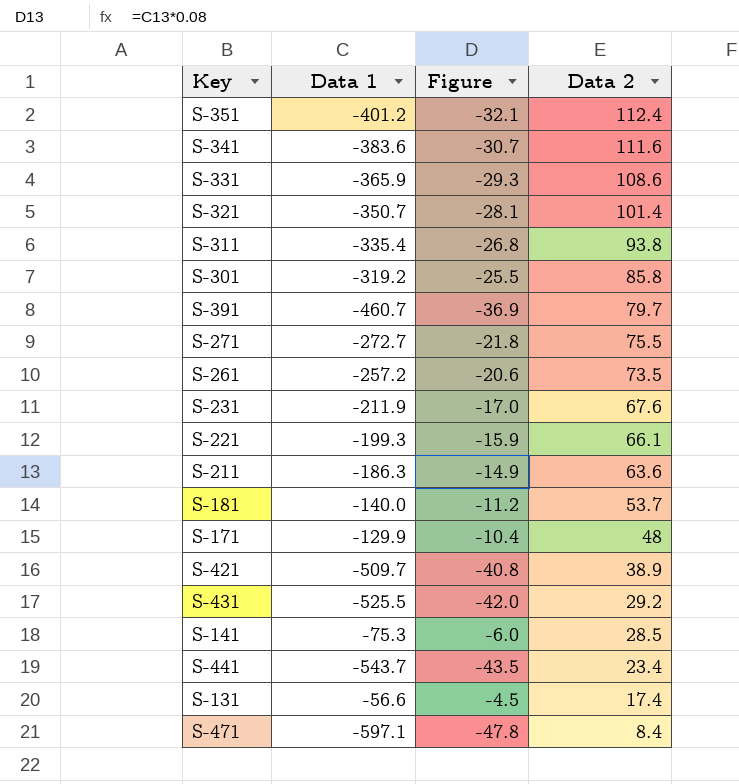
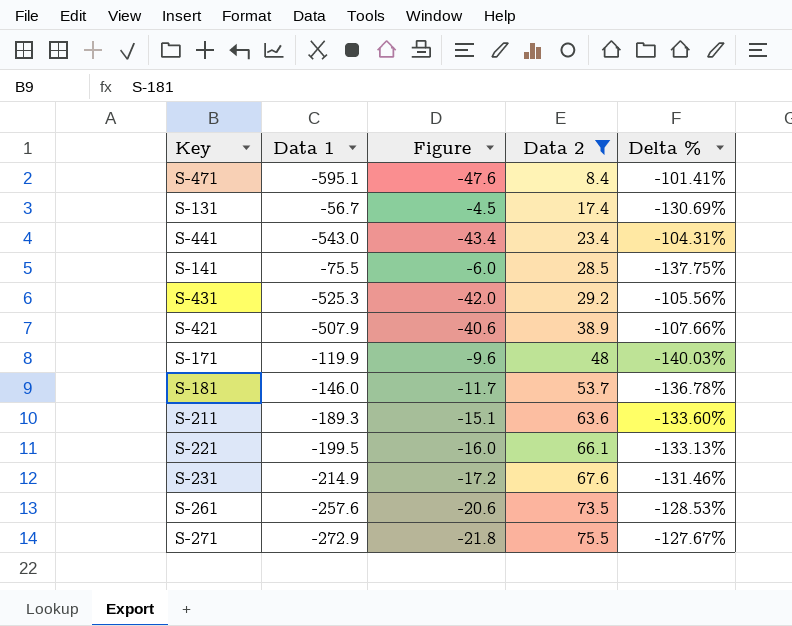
filter: none -> Data 2 <= 75.5
row order: Data 2 descending -> Data 2 ascending
column Delta % | formula: none -> ([Data 2] - [Data 1]) / [Data 1]
S-471 | Data 1: -597.1 -> -595.1
S-471 | Figure: -47.8 -> -47.6
S-131 | Data 1: -56.6 -> -56.7
S-441 | Data 1: -543.7 -> -543.0
S-441 | Figure: -43.5 -> -43.4
S-141 | Data 1: -75.3 -> -75.5
S-431 | Data 1: -525.5 -> -525.3
S-421 | Data 1: -509.7 -> -507.9
S-421 | Figure: -40.8 -> -40.6
S-171 | Data 1: -129.9 -> -119.9
S-171 | Figure: -10.4 -> -9.6
S-181 | Data 1: -140.0 -> -146.0
S-181 | Figure: -11.2 -> -11.7
S-211 | Data 1: -186.3 -> -189.3
S-211 | Figure: -14.9 -> -15.1
S-221 | Data 1: -199.3 -> -199.5
S-221 | Figure: -15.9 -> -16.0
S-231 | Data 1: -211.9 -> -214.9
S-231 | Figure: -17.0 -> -17.2
S-261 | Data 1: -257.2 -> -257.6
S-271 | Data 1: -272.7 -> -272.9

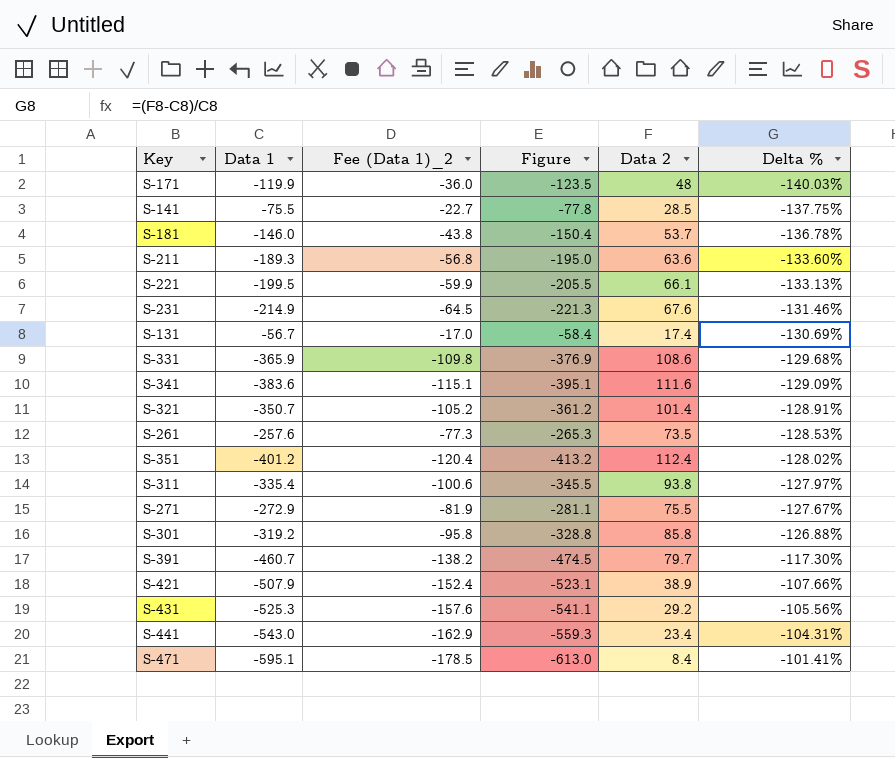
filter: Data 2 <= 75.5 -> none
row order: Data 2 ascending -> Delta % ascending
column Fee (Data 1)_2 | formula: none -> [Data 1] * 0.3
column Figure | formula: [Data 1] * 0.08 -> [Data 1] * 1.03

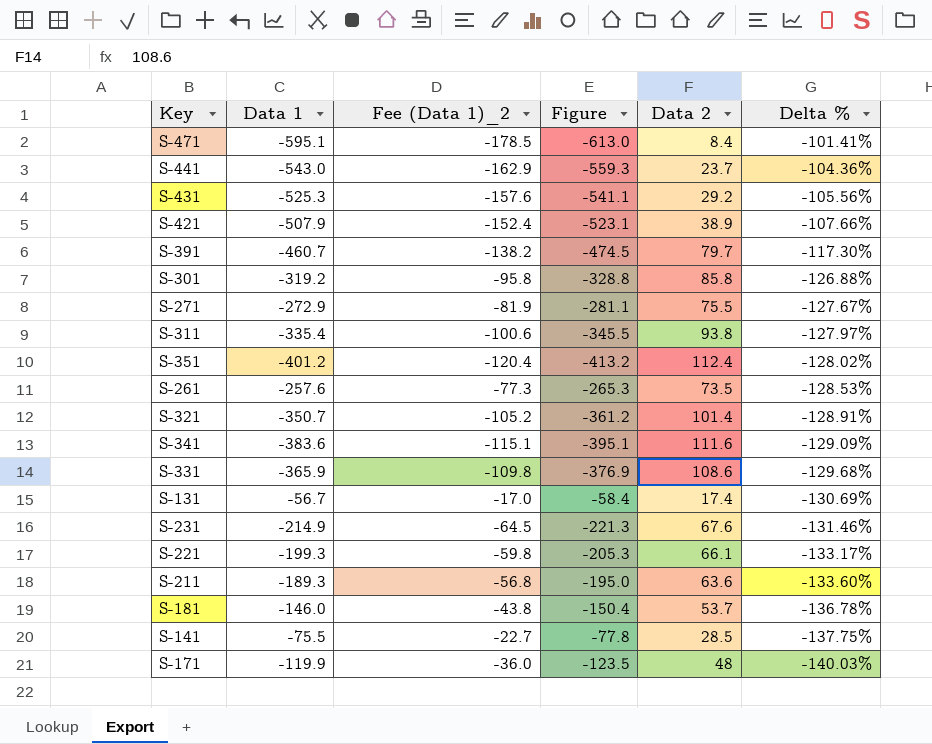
row order: Delta % ascending -> Delta % descending
S-441 | Data 2: 23.4 -> 23.7
S-441 | Delta %: -104.31% -> -104.36%
S-221 | Data 1: -199.5 -> -199.3
S-221 | Fee (Data 1)_2: -59.9 -> -59.8
S-221 | Figure: -205.5 -> -205.3
S-221 | Delta %: -133.13% -> -133.17%

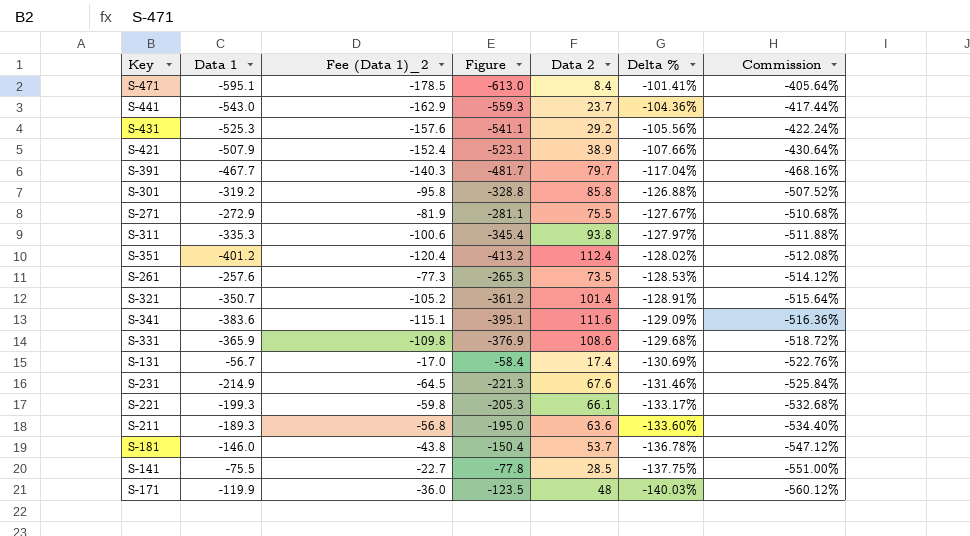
column Commission | formula: none -> [Delta %] * 4
S-391 | Data 1: -460.7 -> -467.7
S-391 | Fee (Data 1)_2: -138.2 -> -140.3
S-391 | Figure: -474.5 -> -481.7
S-391 | Delta %: -117.30% -> -117.04%
S-311 | Data 1: -335.4 -> -335.3
S-311 | Figure: -345.5 -> -345.4

